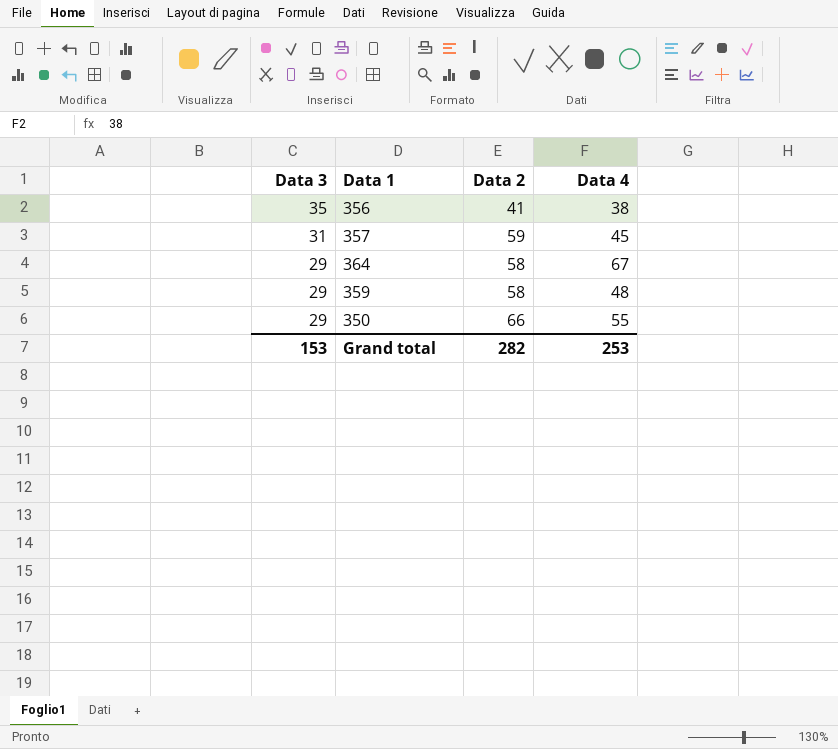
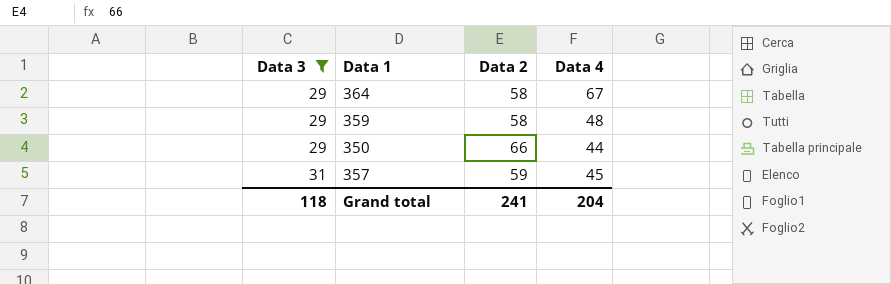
filter: none -> Data 3 != 35
row order: Data 3 descending -> Data 3 ascending
350 | Data 4: 55 -> 44
Grand total | Data 3: 153 -> 118
Grand total | Data 2: 282 -> 241
Grand total | Data 4: 253 -> 204

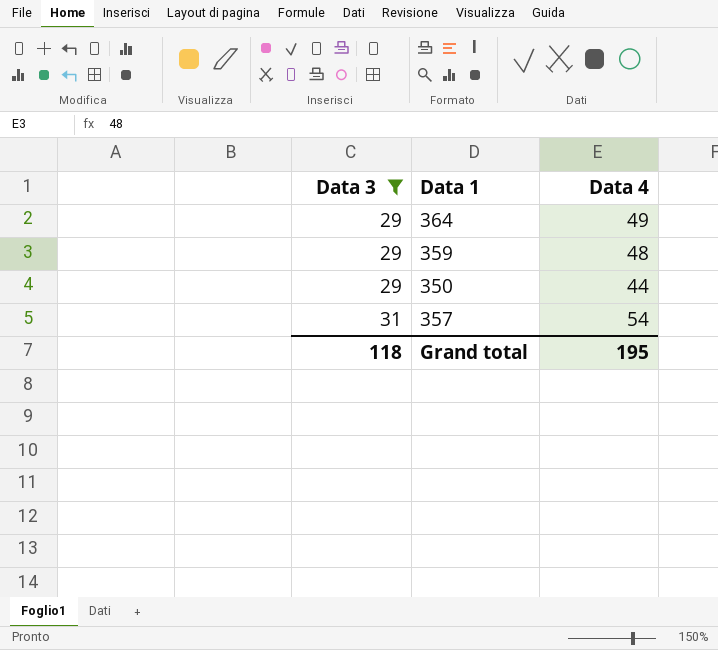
column Data 2 | position: 3 -> none
364 | Data 4: 67 -> 49
357 | Data 4: 45 -> 54
Grand total | Data 4: 204 -> 195

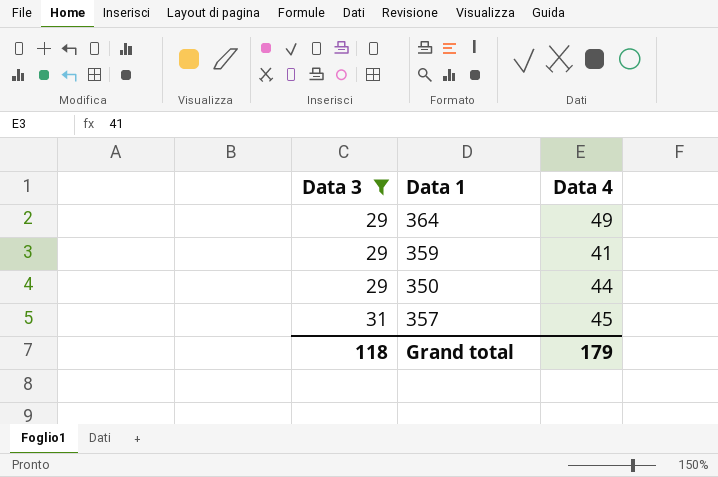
359 | Data 4: 48 -> 41
357 | Data 4: 54 -> 45
Grand total | Data 4: 195 -> 179

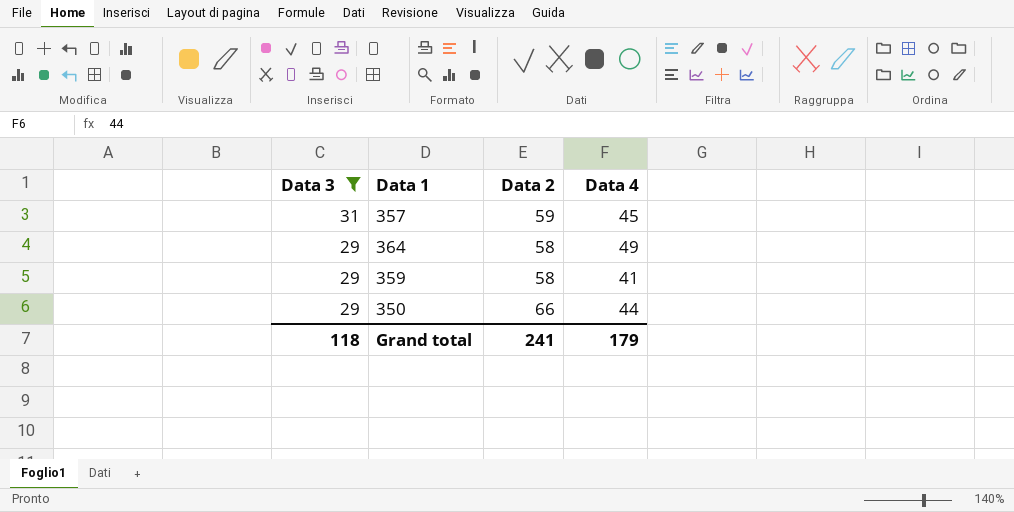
row order: Data 3 ascending -> Data 3 descending
column Data 2 | position: none -> 3

